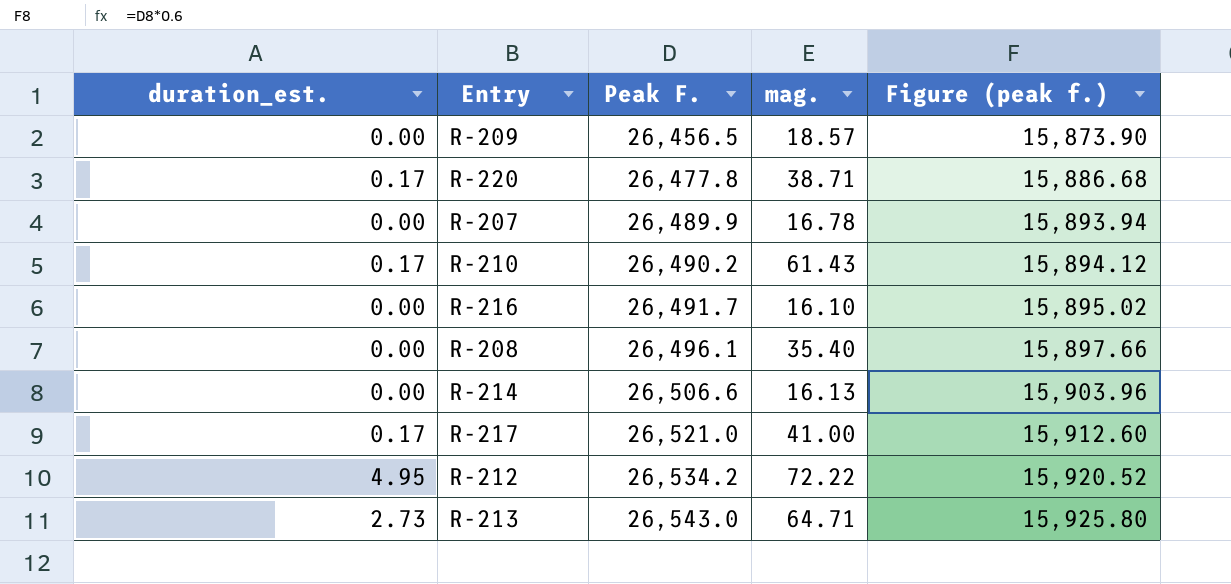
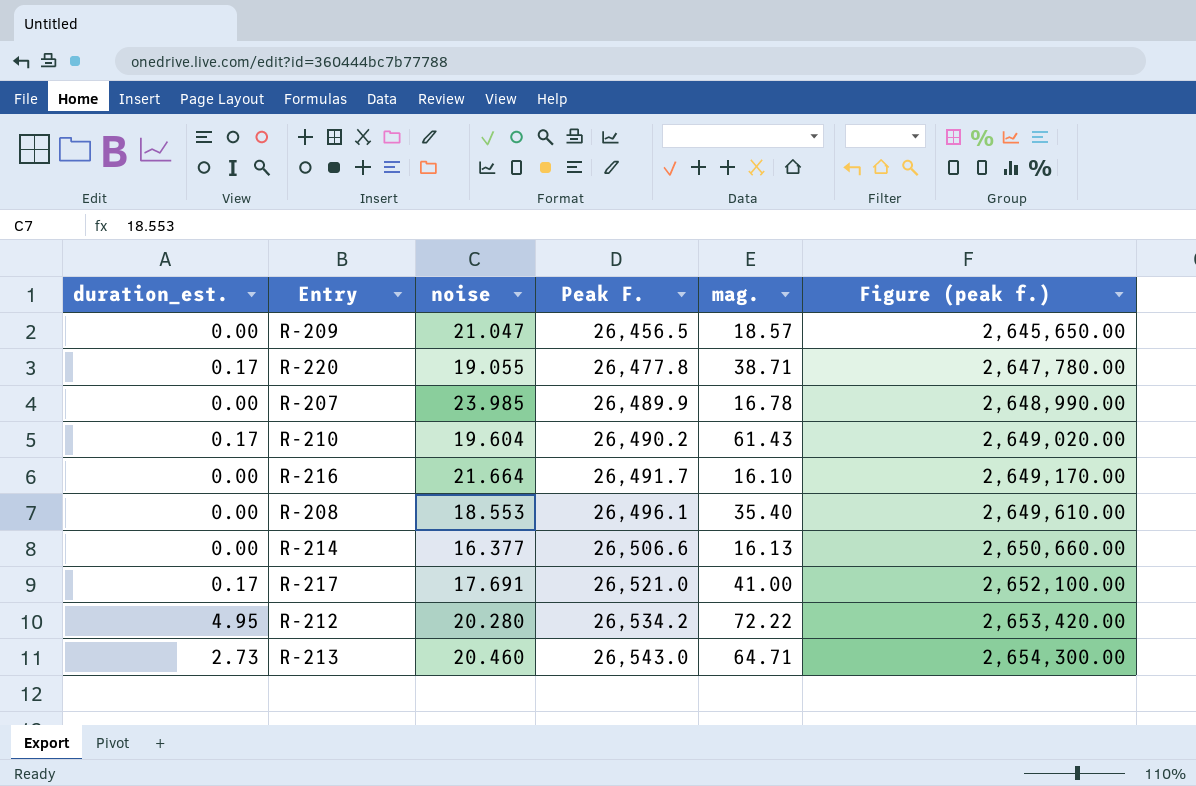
column noise | position: none -> 3
column Figure (peak f.) | formula: [Peak F.] * 0.6 -> [Peak F.] * 100

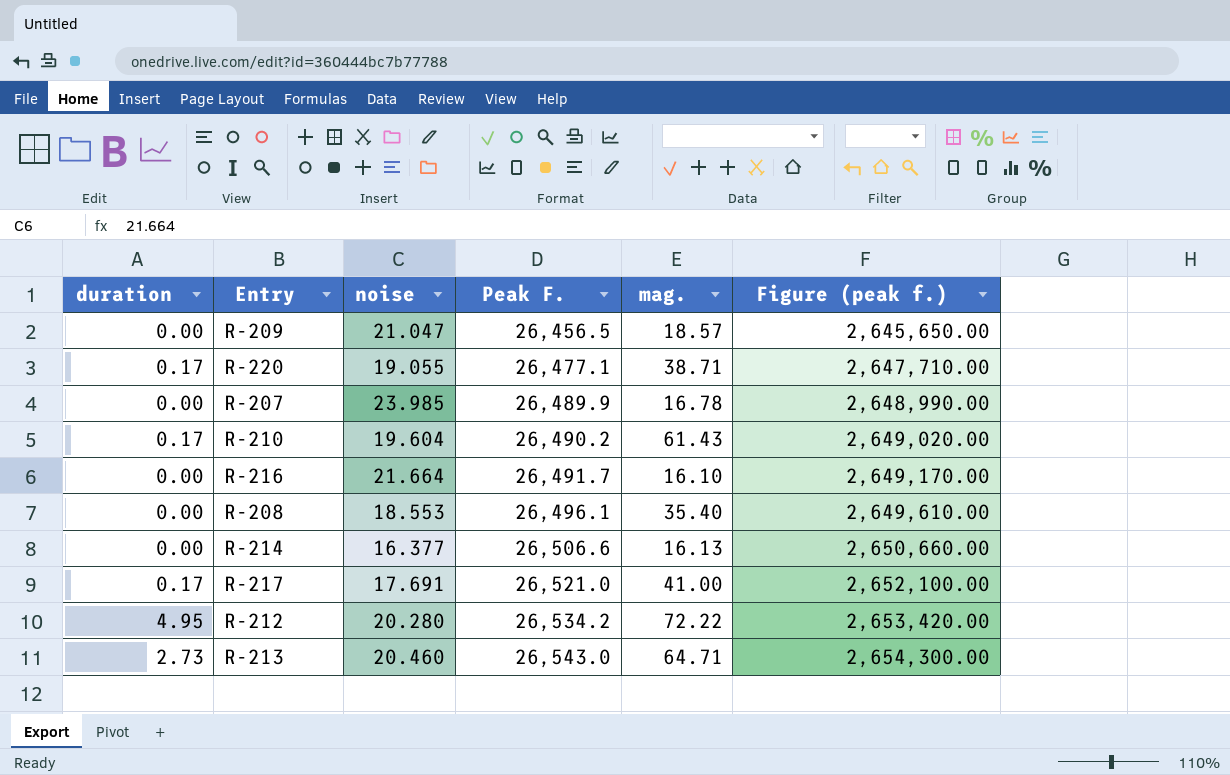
column name: duration_est. -> duration
R-220 | Peak F.: 26,477.8 -> 26,477.1
R-220 | Figure (peak f.): 2,647,780.00 -> 2,647,710.00

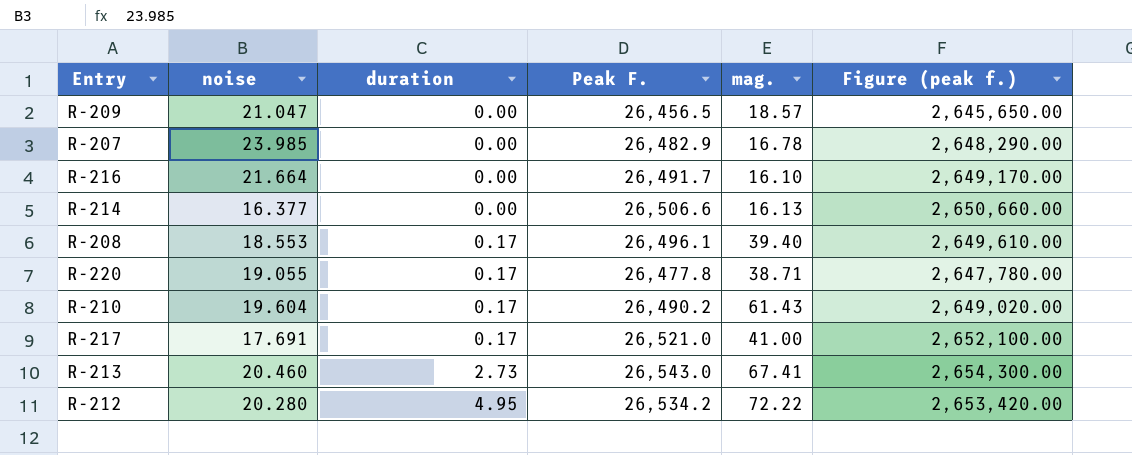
row order: Peak F. ascending -> duration ascending
column duration | position: 1 -> 3
R-207 | Peak F.: 26,489.9 -> 26,482.9
R-207 | Figure (peak f.): 2,648,990.00 -> 2,648,290.00
R-208 | duration: 0.00 -> 0.17
R-208 | mag.: 35.40 -> 39.40
R-220 | Peak F.: 26,477.1 -> 26,477.8
R-220 | Figure (peak f.): 2,647,710.00 -> 2,647,780.00
R-213 | mag.: 64.71 -> 67.41

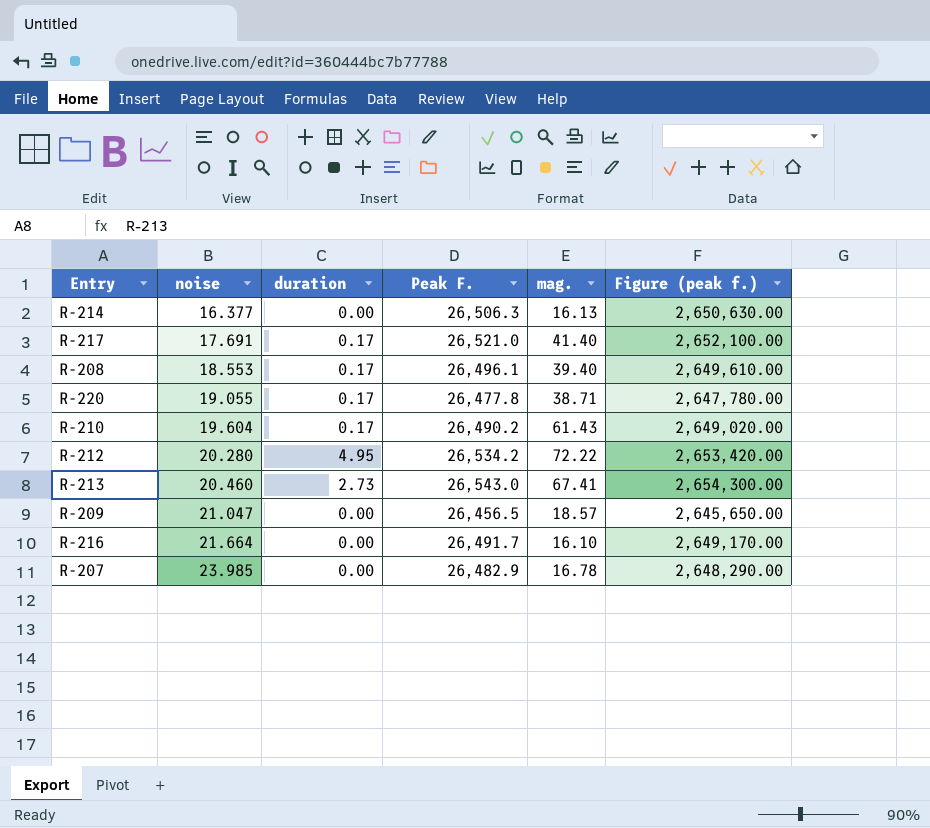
row order: duration ascending -> noise ascending
R-214 | Peak F.: 26,506.6 -> 26,506.3
R-214 | Figure (peak f.): 2,650,660.00 -> 2,650,630.00
R-217 | mag.: 41.00 -> 41.40

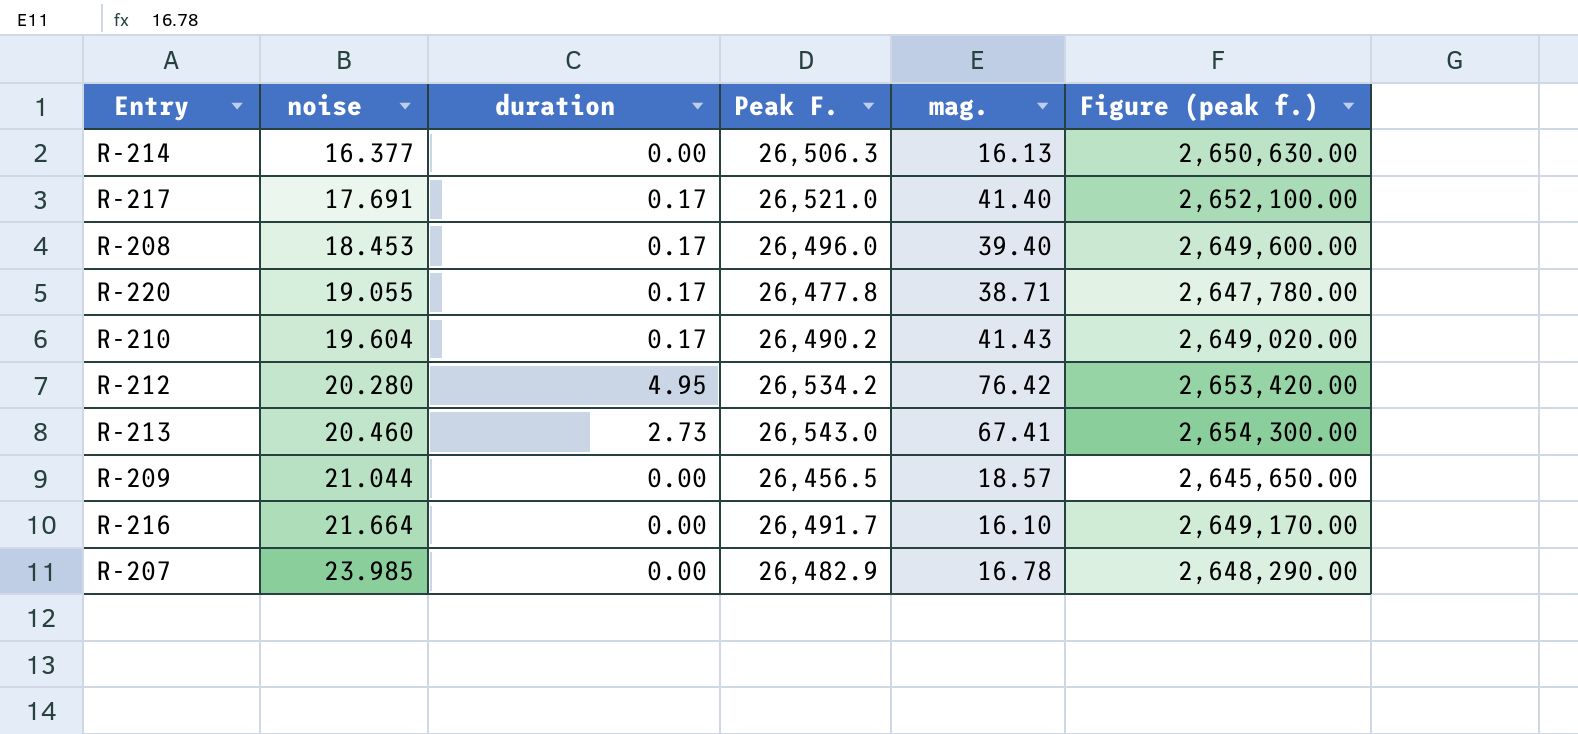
R-208 | noise: 18.553 -> 18.453
R-208 | Peak F.: 26,496.1 -> 26,496.0
R-208 | Figure (peak f.): 2,649,610.00 -> 2,649,600.00
R-210 | mag.: 61.43 -> 41.43
R-212 | mag.: 72.22 -> 76.42
R-209 | noise: 21.047 -> 21.044

